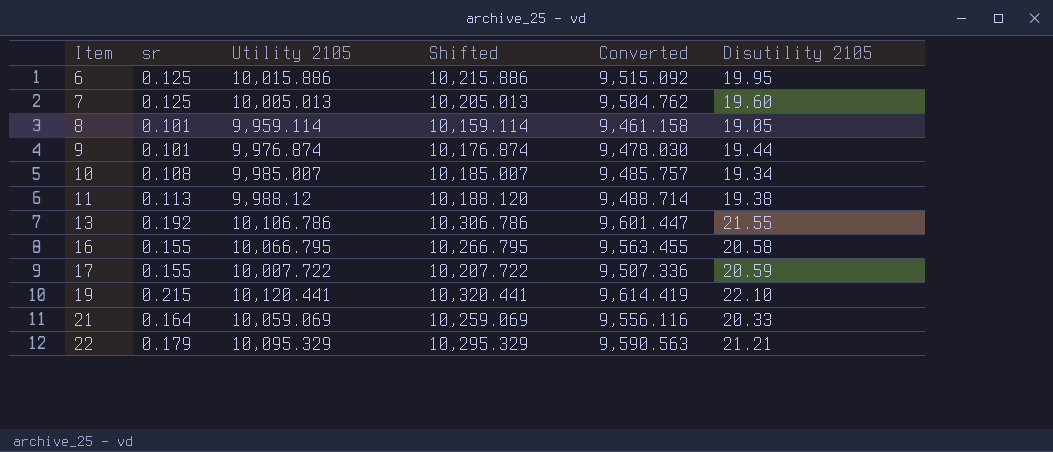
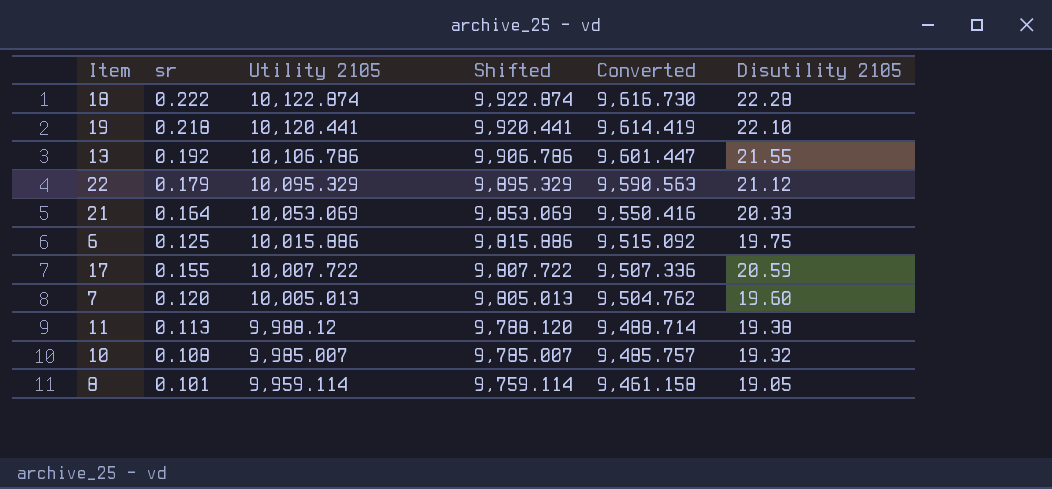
row order: Item ascending -> Utility 2105 descending
column Shifted | formula: [Utility 2105] + 200 -> [Utility 2105] - 200
row 9: 0.101 | 9,976.874 | 10,176.874 | 9,478.030 | 19.44 -> none
row 16: 0.155 | 10,066.795 | 10,266.795 | 9,563.455 | 20.58 -> none
row 18: none -> 0.222 | 10,122.874 | 9,922.874 | 9,616.730 | 22.28
19 | sr: 0.215 -> 0.218
22 | Disutility 2105: 21.21 -> 21.12
21 | Utility 2105: 10,059.069 -> 10,053.069
21 | Converted: 9,556.116 -> 9,550.416
6 | Disutility 2105: 19.95 -> 19.75
7 | sr: 0.125 -> 0.120
10 | Disutility 2105: 19.34 -> 19.32

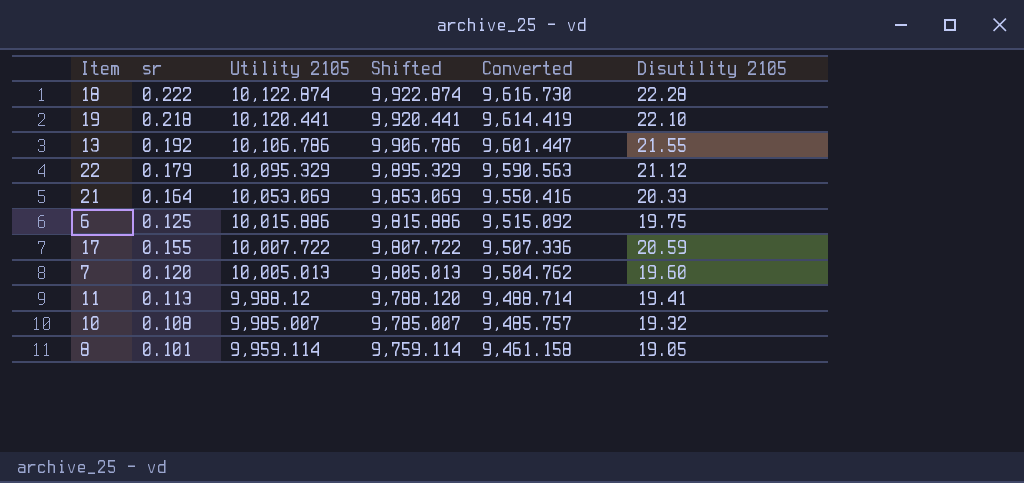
11 | Disutility 2105: 19.38 -> 19.41

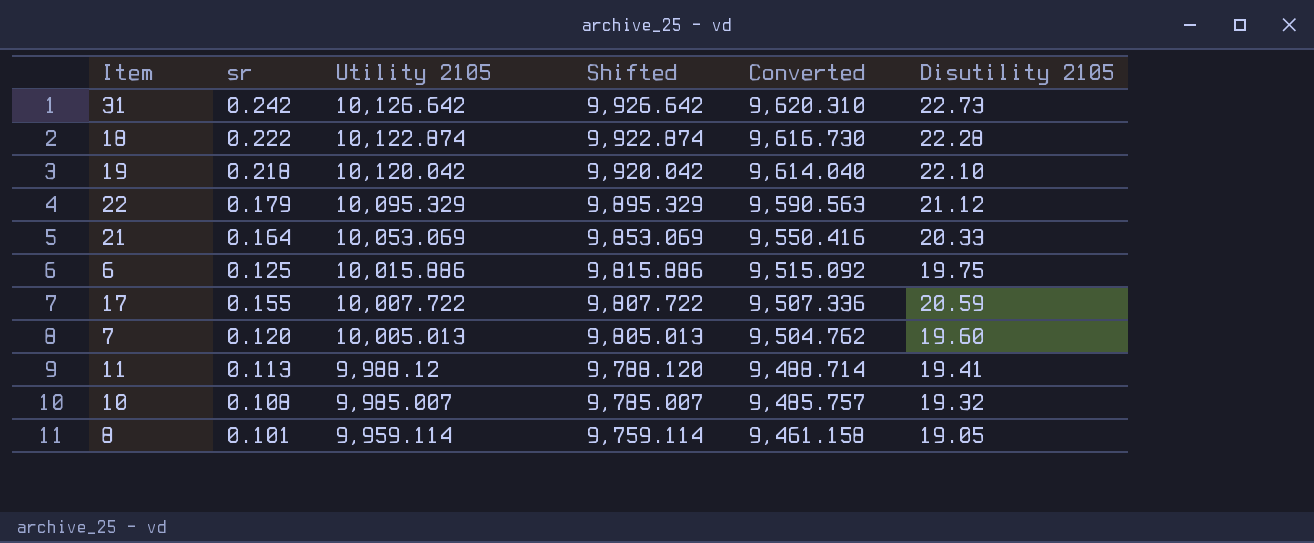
row 13: 0.192 | 10,106.786 | 9,906.786 | 9,601.447 | 21.55 -> none
row 31: none -> 0.242 | 10,126.642 | 9,926.642 | 9,620.310 | 22.73
19 | Utility 2105: 10,120.441 -> 10,120.042
19 | Shifted: 9,920.441 -> 9,920.042
19 | Converted: 9,614.419 -> 9,614.040

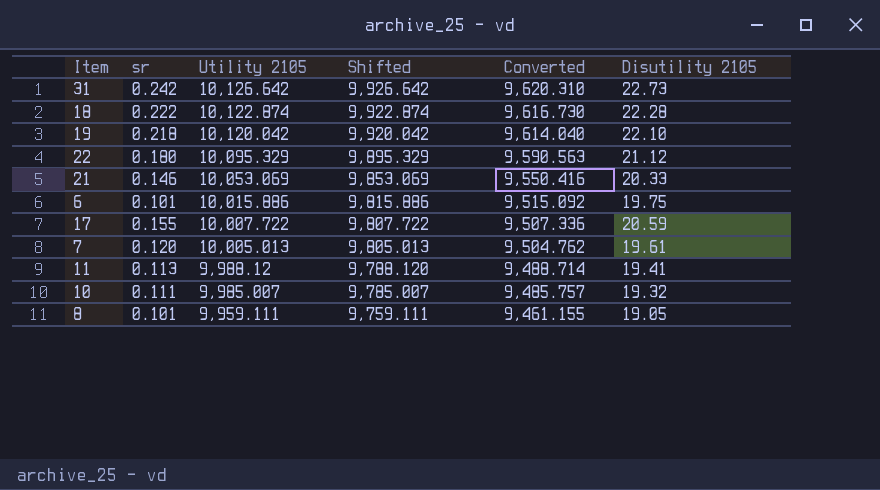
22 | sr: 0.179 -> 0.180
21 | sr: 0.164 -> 0.146
6 | sr: 0.125 -> 0.101
7 | Disutility 2105: 19.60 -> 19.61
10 | sr: 0.108 -> 0.111
8 | Utility 2105: 9,959.114 -> 9,959.111
8 | Shifted: 9,759.114 -> 9,759.111
8 | Converted: 9,461.158 -> 9,461.155

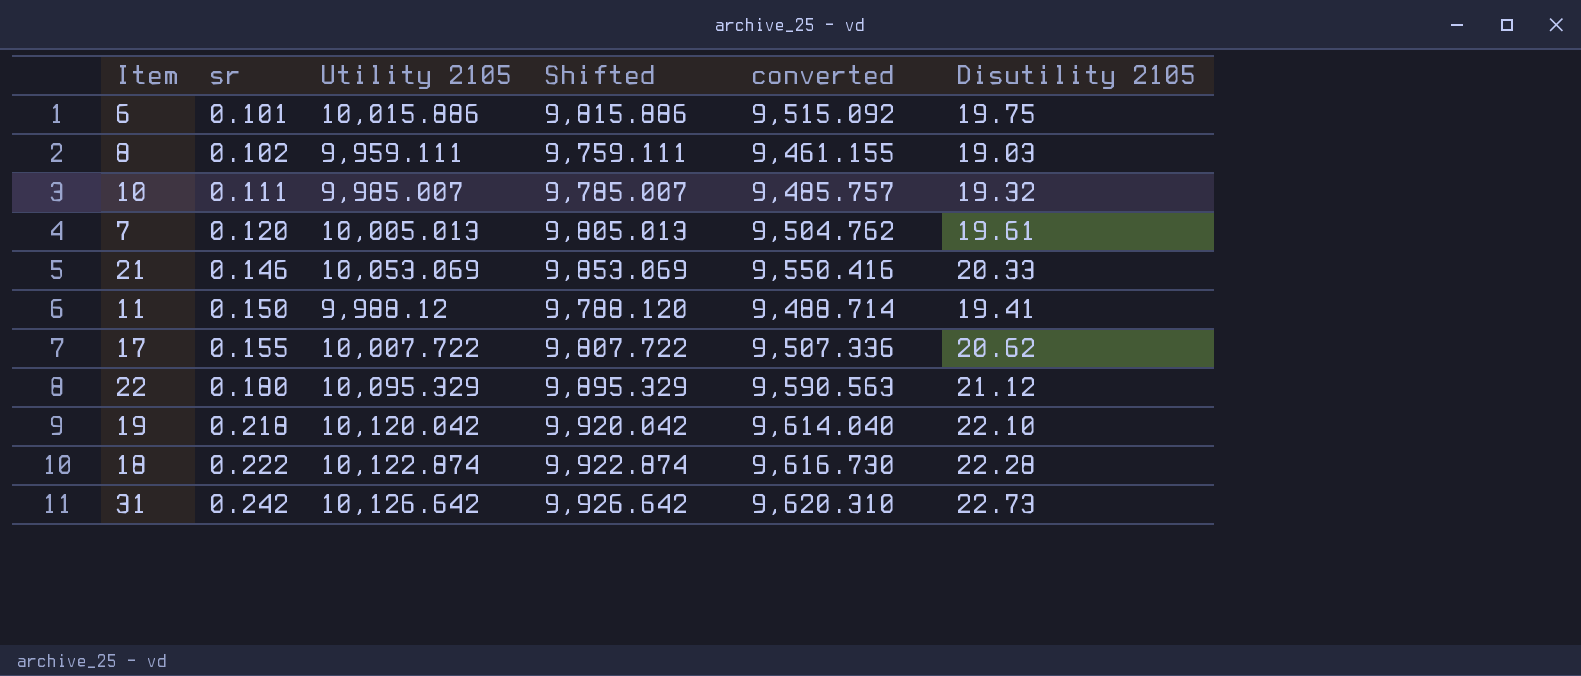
row order: Utility 2105 descending -> sr ascending
column name: Converted -> converted
8 | sr: 0.101 -> 0.102
8 | Disutility 2105: 19.05 -> 19.03
11 | sr: 0.113 -> 0.150
17 | Disutility 2105: 20.59 -> 20.62

